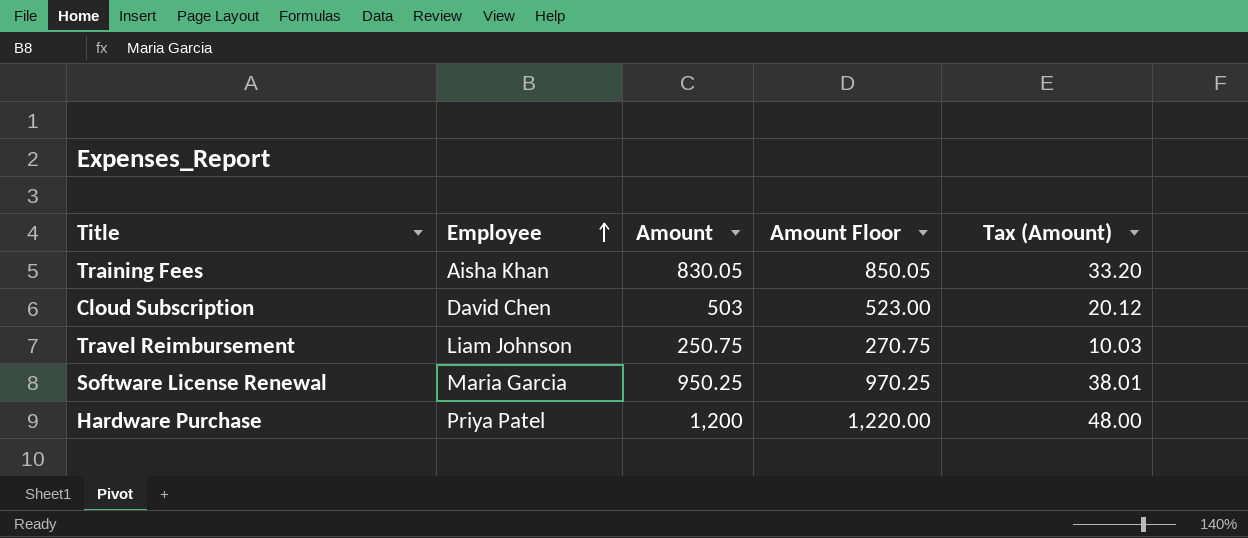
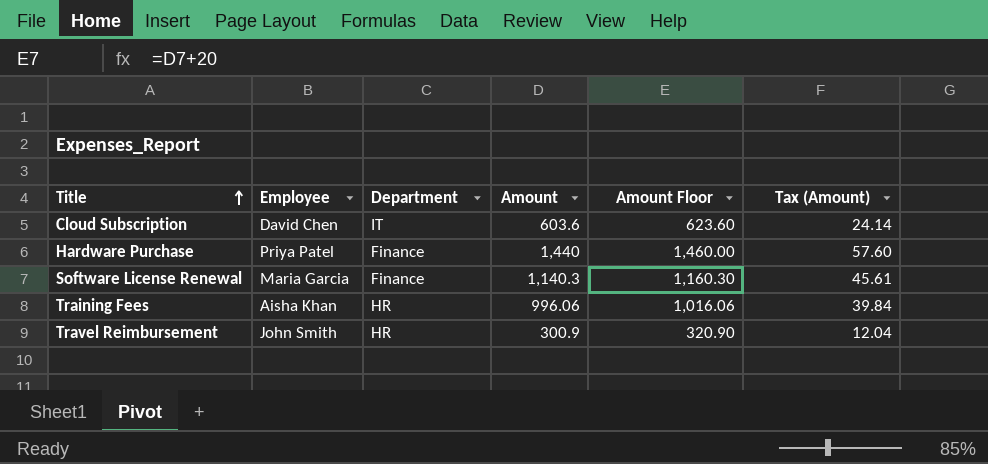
row order: Employee ascending -> Title ascending
column Department | position: none -> 3
Cloud Subscription | Amount: 503 -> 603.6
Cloud Subscription | Amount Floor: 523.00 -> 623.60
Cloud Subscription | Tax (Amount): 20.12 -> 24.14
Hardware Purchase | Amount: 1,200 -> 1,440
Hardware Purchase | Amount Floor: 1,220.00 -> 1,460.00
Hardware Purchase | Tax (Amount): 48.00 -> 57.60
Software License Renewal | Amount: 950.25 -> 1,140.3
Software License Renewal | Amount Floor: 970.25 -> 1,160.30
Software License Renewal | Tax (Amount): 38.01 -> 45.61
Training Fees | Amount: 830.05 -> 996.06
Training Fees | Amount Floor: 850.05 -> 1,016.06
Training Fees | Tax (Amount): 33.20 -> 39.84
Travel Reimbursement | Employee: Liam Johnson -> John Smith
Travel Reimbursement | Amount: 250.75 -> 300.9
Travel Reimbursement | Amount Floor: 270.75 -> 320.90
Travel Reimbursement | Tax (Amount): 10.03 -> 12.04

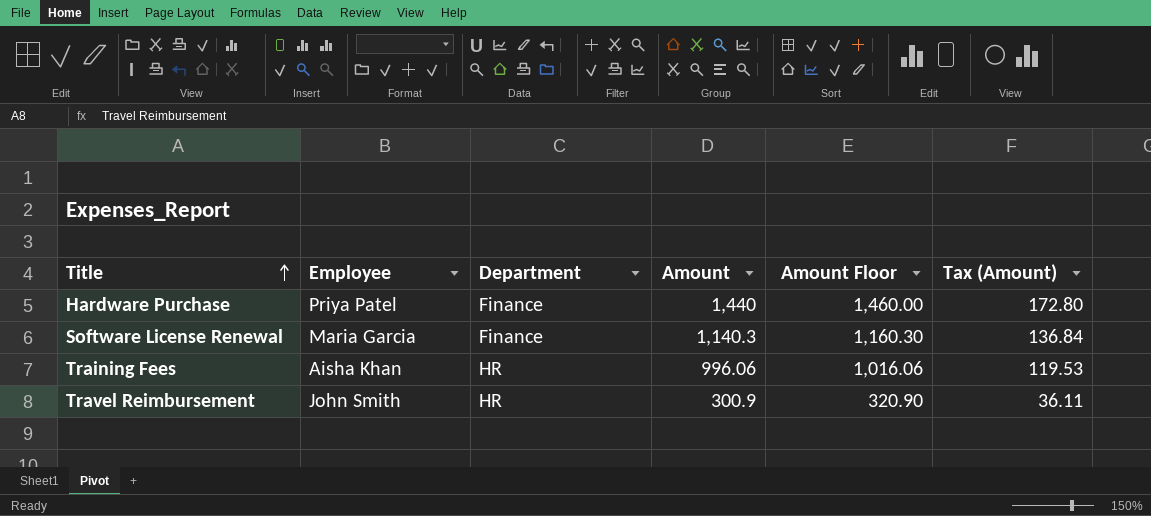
column Tax (Amount) | formula: [Amount] * 0.04 -> [Amount] * 0.12
row Cloud Subscription: David Chen | IT | 603.6 | 623.60 | 24.14 -> none

